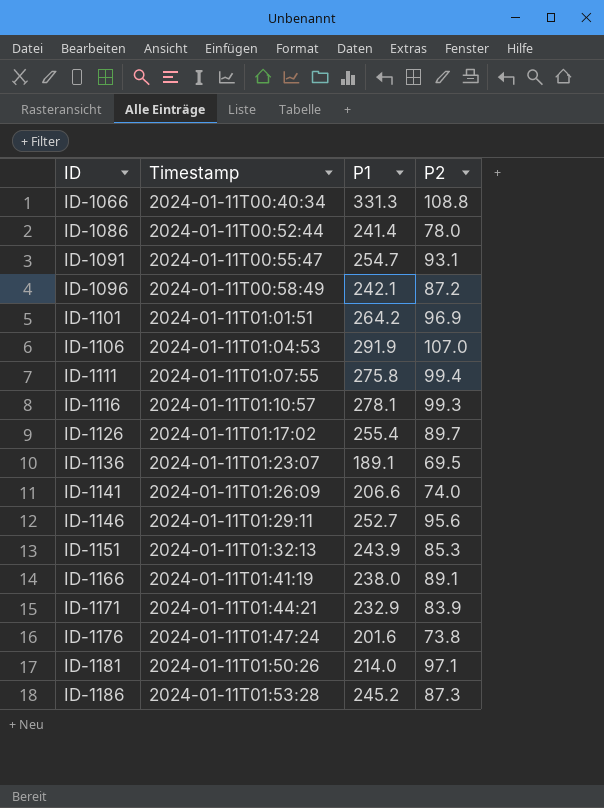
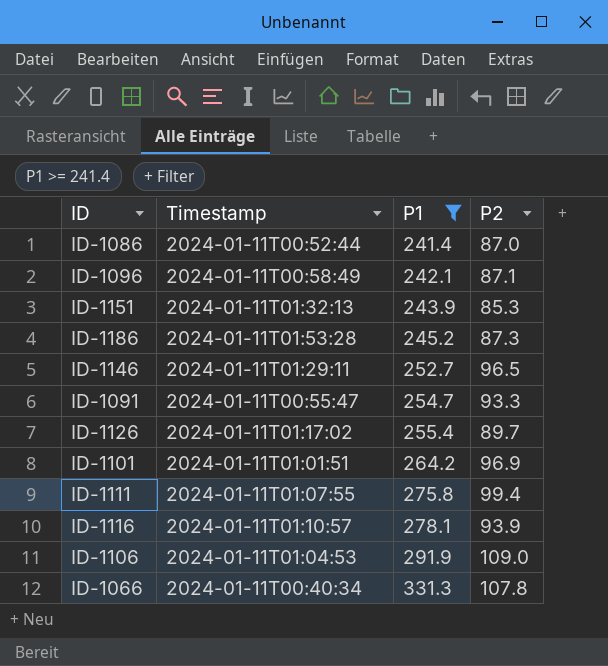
filter: none -> P1 >= 241.4
row order: ID ascending -> P1 ascending
ID-1086 | P2: 78.0 -> 87.0
ID-1096 | P2: 87.2 -> 87.1
ID-1146 | P2: 95.6 -> 96.5
ID-1091 | P2: 93.1 -> 93.3
ID-1116 | P2: 99.3 -> 93.9
ID-1106 | P2: 107.0 -> 109.0
ID-1066 | P2: 108.8 -> 107.8

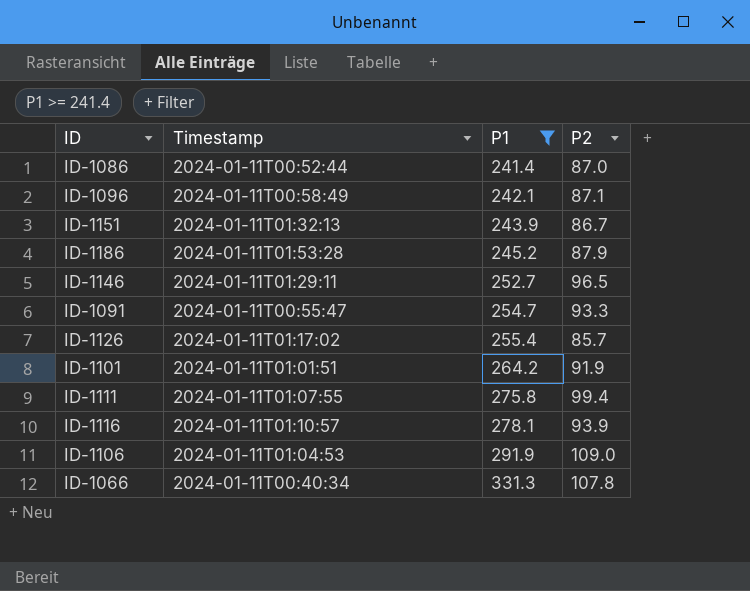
ID-1151 | P2: 85.3 -> 86.7
ID-1186 | P2: 87.3 -> 87.9
ID-1126 | P2: 89.7 -> 85.7
ID-1101 | P2: 96.9 -> 91.9

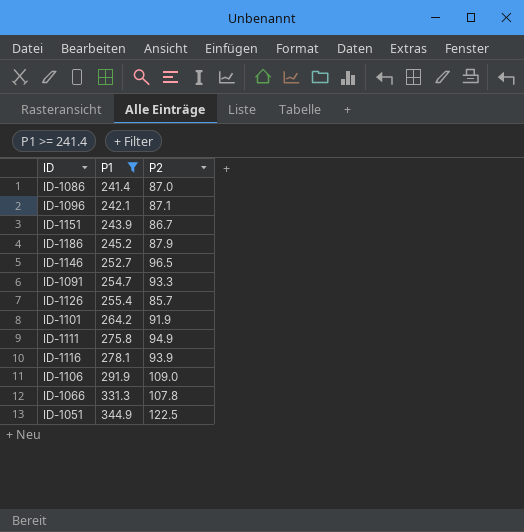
column Timestamp | position: 2 -> none
ID-1111 | P2: 99.4 -> 94.9
row ID-1051: none -> 344.9 | 122.5

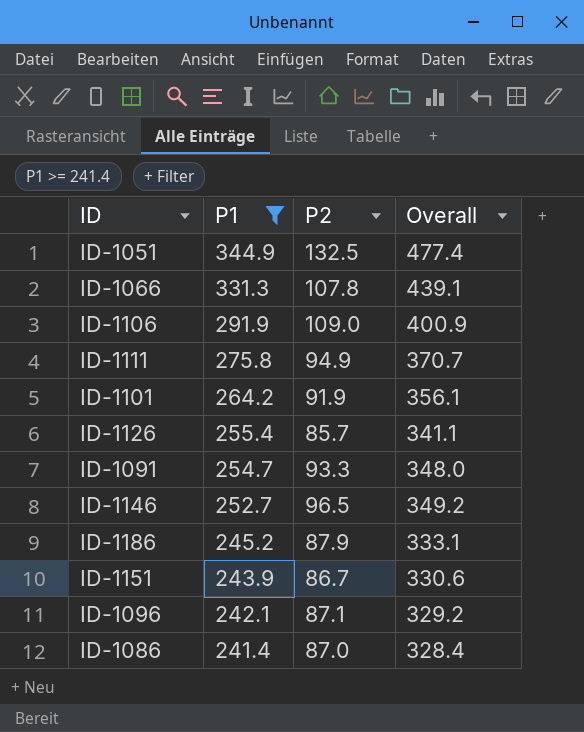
row order: P1 ascending -> P1 descending
column Overall | formula: none -> [P1] + [P2]
row ID-1116: 278.1 | 93.9 -> none
ID-1051 | P2: 122.5 -> 132.5

